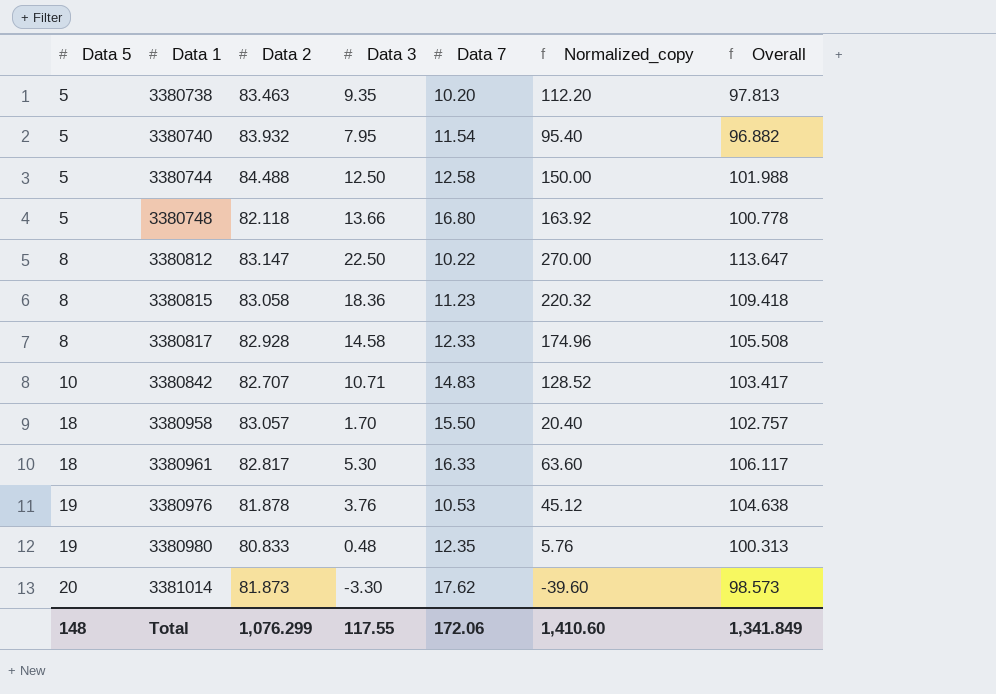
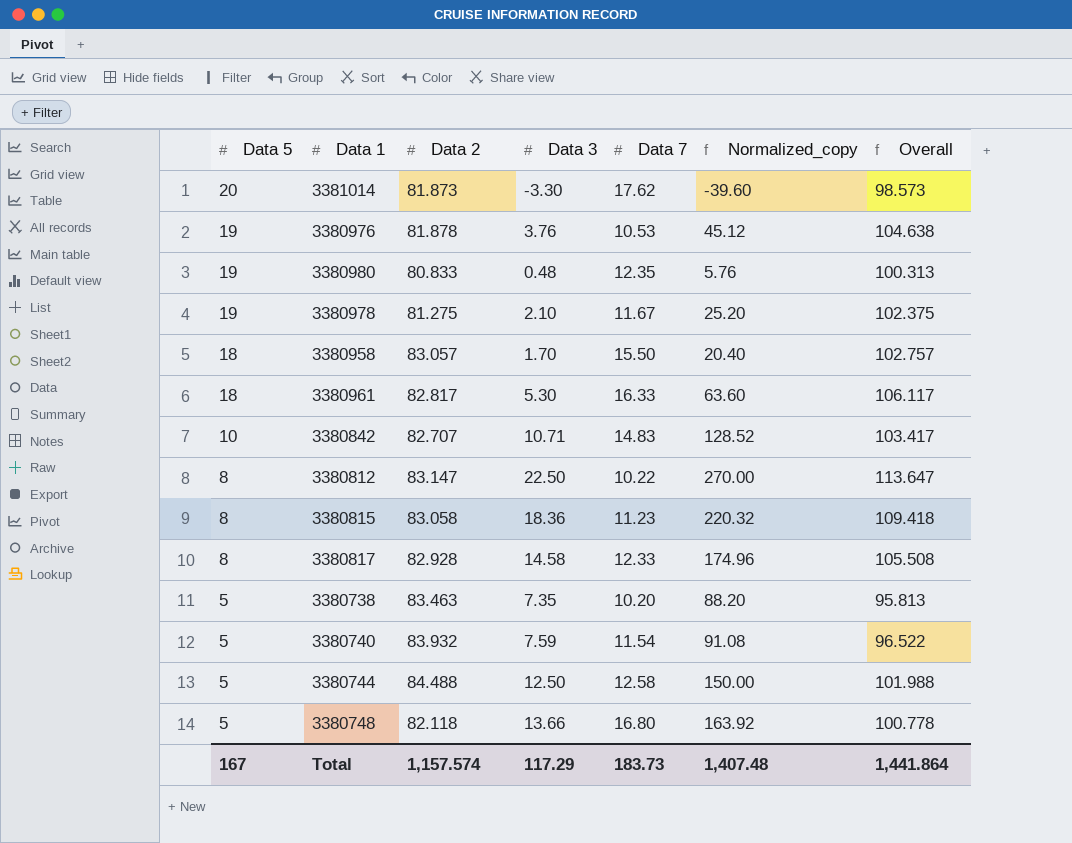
row order: Data 5 ascending -> Data 5 descending
row 3380978: none -> 19 | 81.275 | 2.10 | 11.67 | 25.20 | 102.375
3380738 | Data 3: 9.35 -> 7.35
3380738 | Normalized_copy: 112.20 -> 88.20
3380738 | Overall: 97.813 -> 95.813
3380740 | Data 3: 7.95 -> 7.59
3380740 | Normalized_copy: 95.40 -> 91.08
3380740 | Overall: 96.882 -> 96.522
Total | Data 5: 148 -> 167
Total | Data 2: 1,076.299 -> 1,157.574
Total | Data 3: 117.55 -> 117.29
Total | Data 7: 172.06 -> 183.73
Total | Normalized_copy: 1,410.60 -> 1,407.48
Total | Overall: 1,341.849 -> 1,441.864

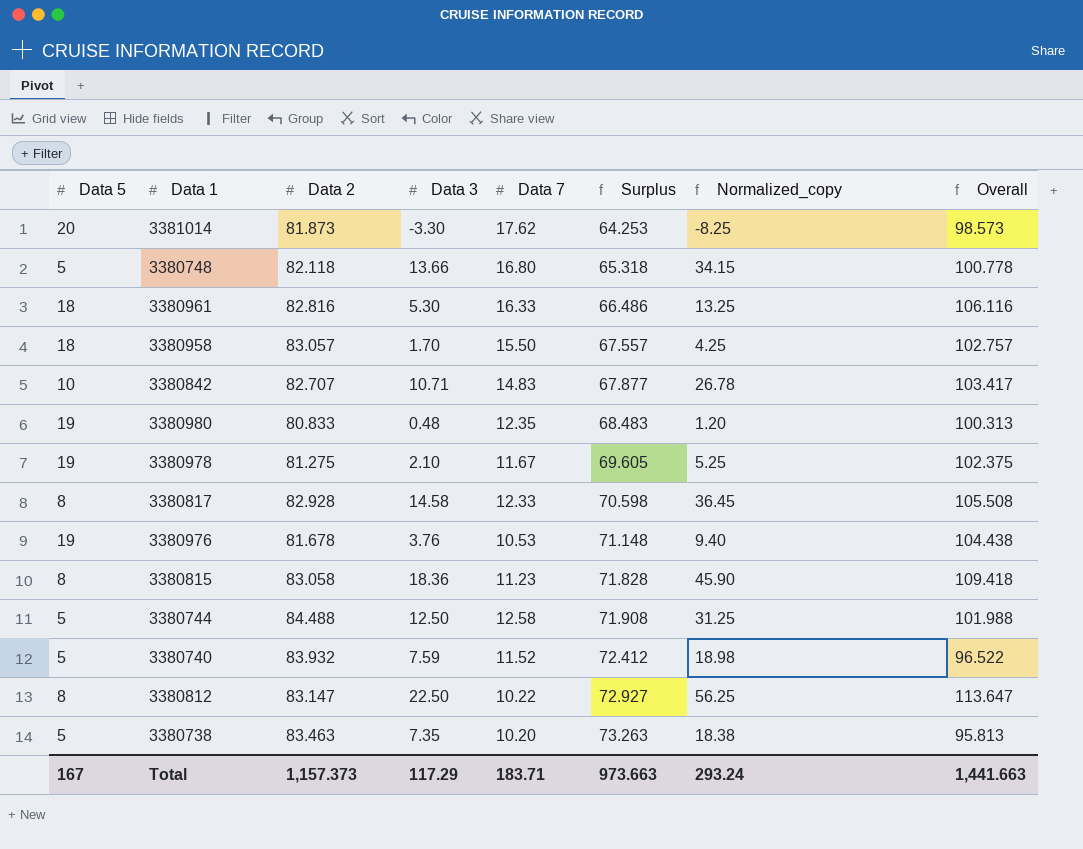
row order: Data 5 descending -> Surplus ascending
column Surplus | formula: none -> [Data 2] - [Data 7]
column Normalized_copy | formula: [Data 3] * 12 -> [Data 3] * 2.5
3380961 | Data 2: 82.817 -> 82.816
3380961 | Overall: 106.117 -> 106.116
3380976 | Data 2: 81.878 -> 81.678
3380976 | Overall: 104.638 -> 104.438
3380740 | Data 7: 11.54 -> 11.52
Total | Data 2: 1,157.574 -> 1,157.373
Total | Data 7: 183.73 -> 183.71
Total | Normalized_copy: 1,407.48 -> 293.24
Total | Overall: 1,441.864 -> 1,441.663

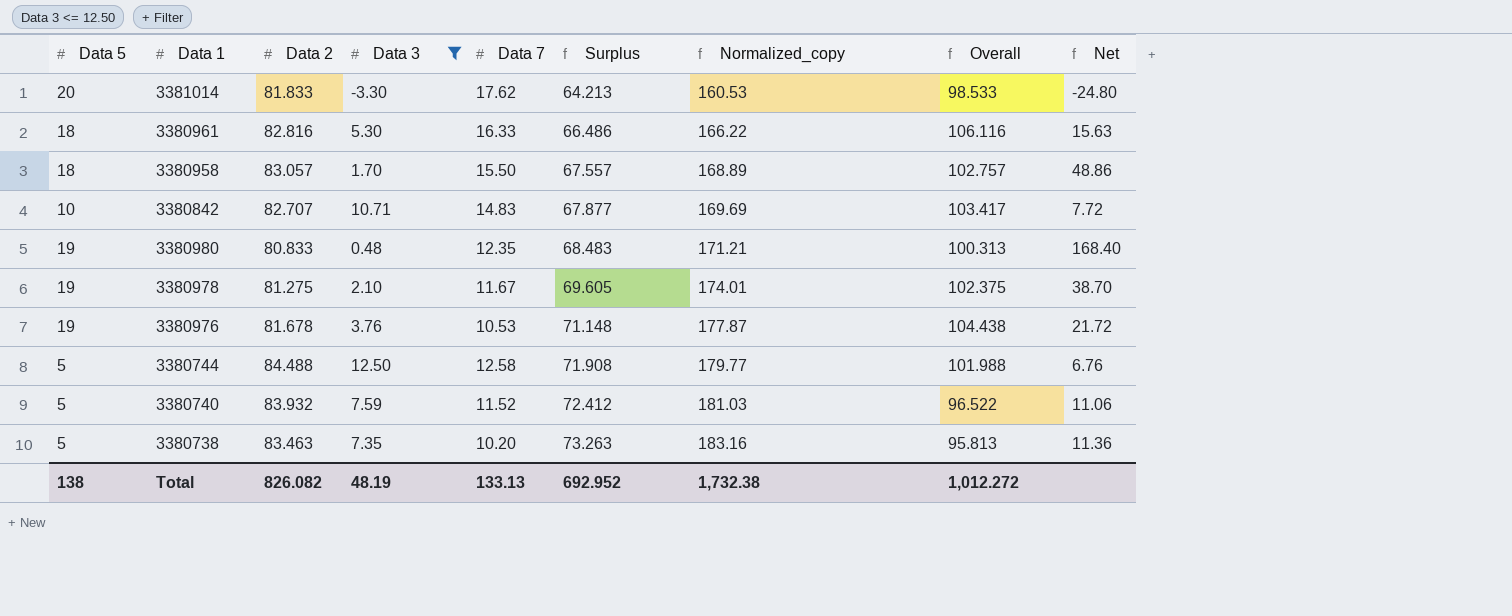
filter: none -> Data 3 <= 12.50
column Normalized_copy | formula: [Data 3] * 2.5 -> [Surplus] * 2.5
column Net | formula: none -> [Data 2] / [Data 3]
3381014 | Data 2: 81.873 -> 81.833
3381014 | Surplus: 64.253 -> 64.213
3381014 | Overall: 98.573 -> 98.533
Total | Data 5: 167 -> 138
Total | Data 2: 1,157.373 -> 826.082
Total | Data 3: 117.29 -> 48.19
Total | Data 7: 183.71 -> 133.13
Total | Surplus: 973.663 -> 692.952
Total | Normalized_copy: 293.24 -> 1,732.38
Total | Overall: 1,441.663 -> 1,012.272

